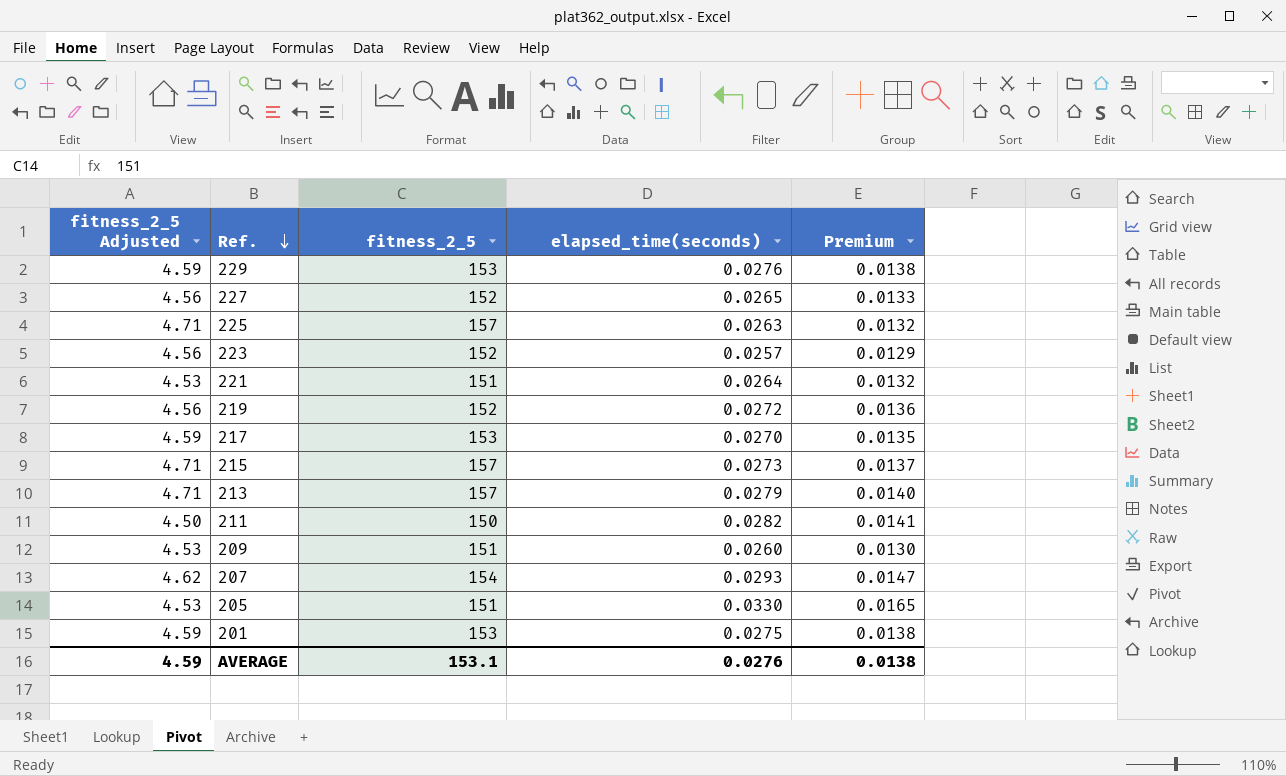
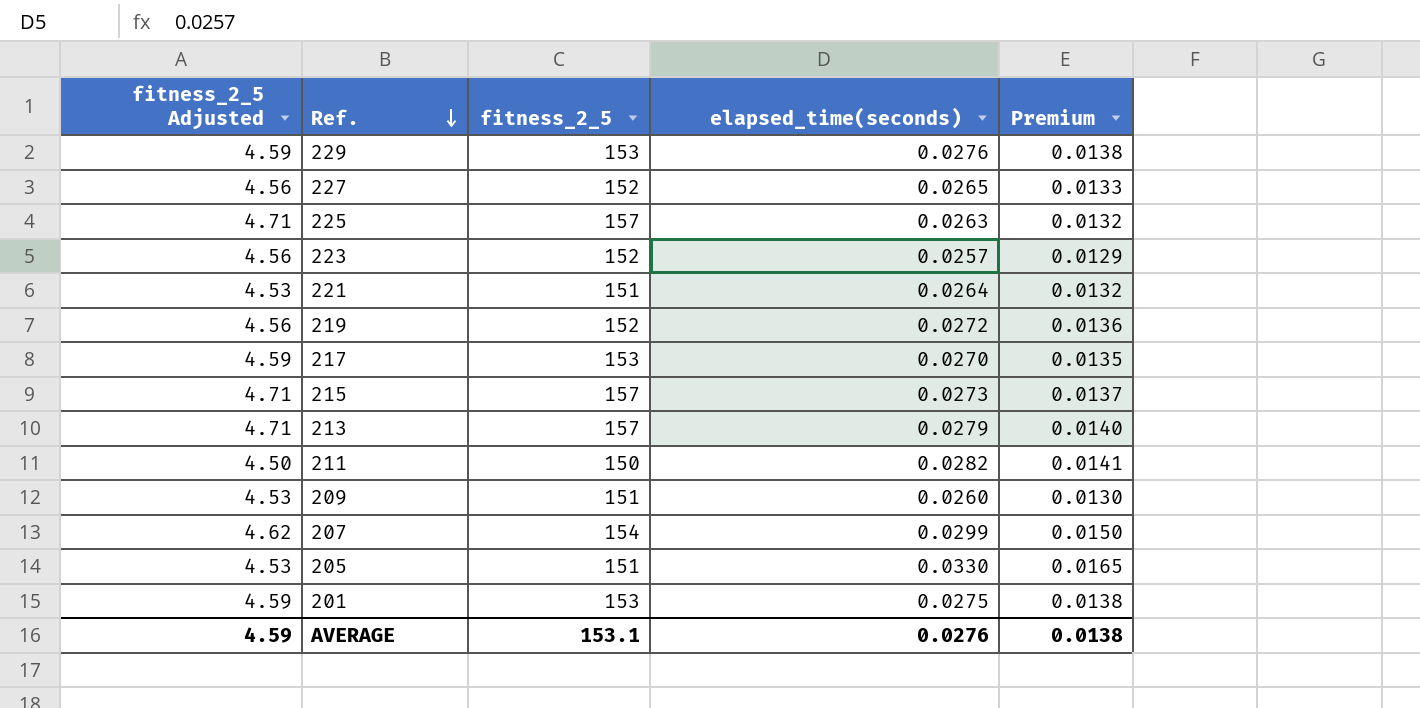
207 | elapsed_time(seconds): 0.0293 -> 0.0299
207 | Premium: 0.0147 -> 0.0150

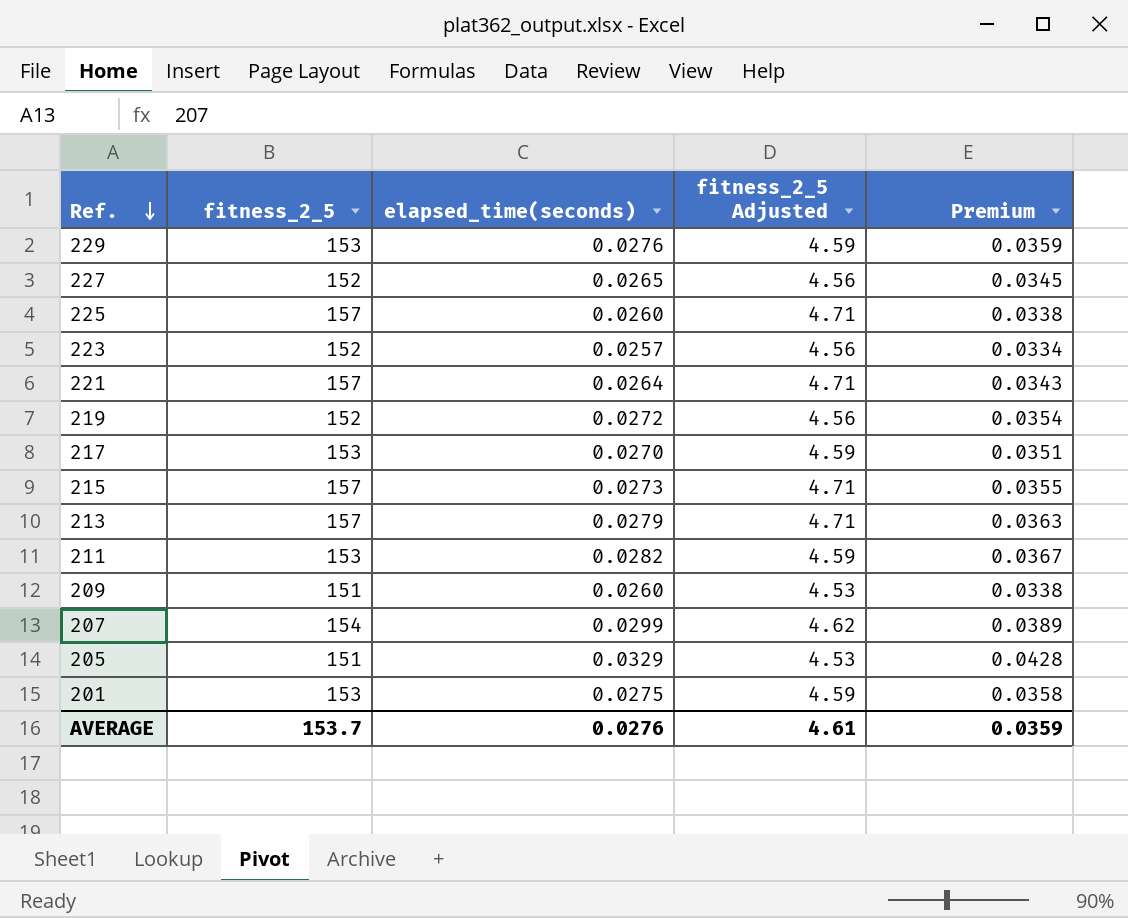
column fitness_2_5 Adjusted | position: 1 -> 4
column Premium | formula: [elapsed_time(seconds)] * 0.5 -> [elapsed_time(seconds)] * 1.3
225 | elapsed_time(seconds): 0.0263 -> 0.0260
221 | fitness_2_5: 151 -> 157
221 | fitness_2_5 Adjusted: 4.53 -> 4.71
211 | fitness_2_5: 150 -> 153
211 | fitness_2_5 Adjusted: 4.50 -> 4.59
205 | elapsed_time(seconds): 0.0330 -> 0.0329
AVERAGE | fitness_2_5: 153.1 -> 153.7
AVERAGE | fitness_2_5 Adjusted: 4.59 -> 4.61
AVERAGE | Premium: 0.0138 -> 0.0359

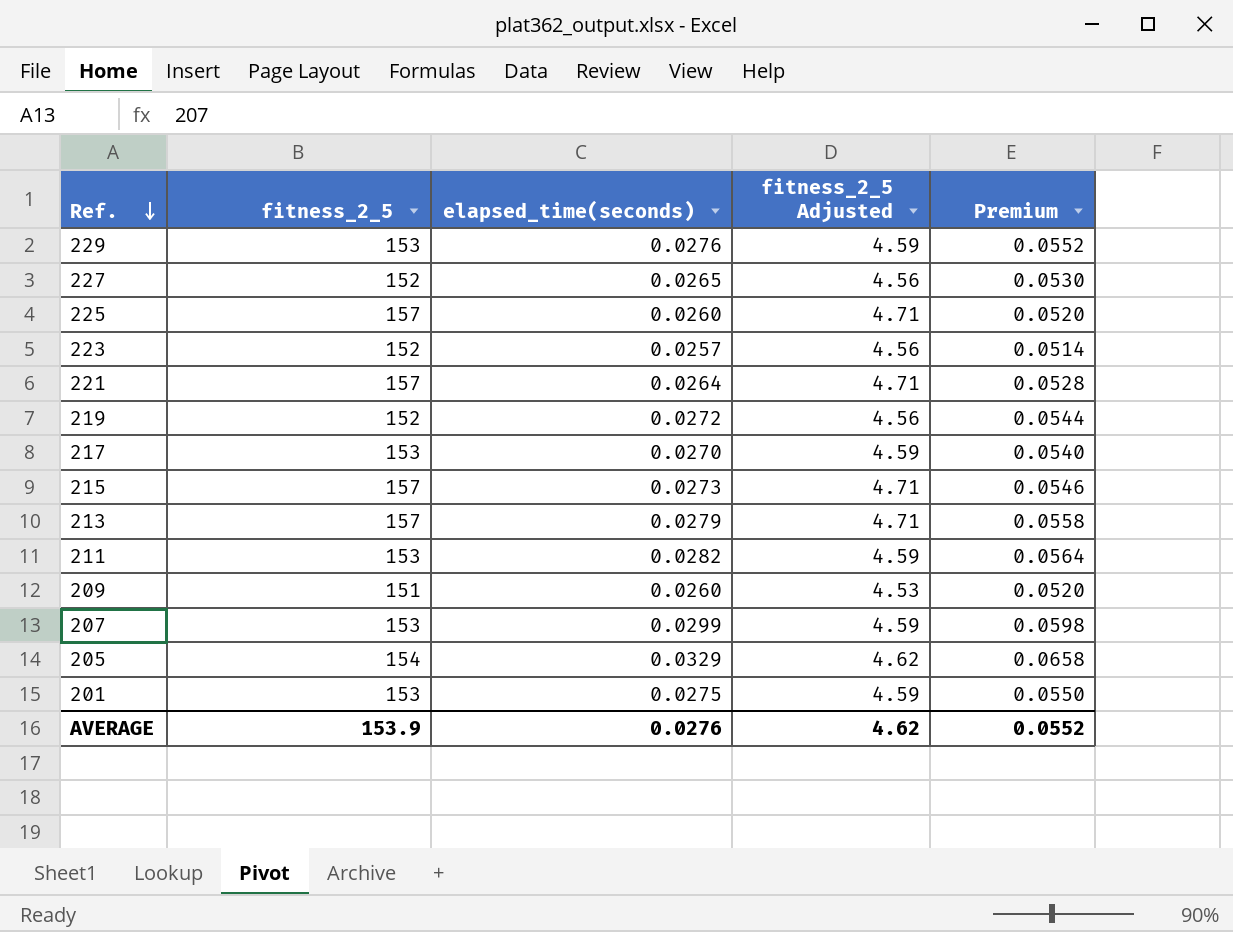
column Premium | formula: [elapsed_time(seconds)] * 1.3 -> [elapsed_time(seconds)] * 2
207 | fitness_2_5: 154 -> 153
207 | fitness_2_5 Adjusted: 4.62 -> 4.59
205 | fitness_2_5: 151 -> 154
205 | fitness_2_5 Adjusted: 4.53 -> 4.62
AVERAGE | fitness_2_5: 153.7 -> 153.9
AVERAGE | fitness_2_5 Adjusted: 4.61 -> 4.62
AVERAGE | Premium: 0.0359 -> 0.0552

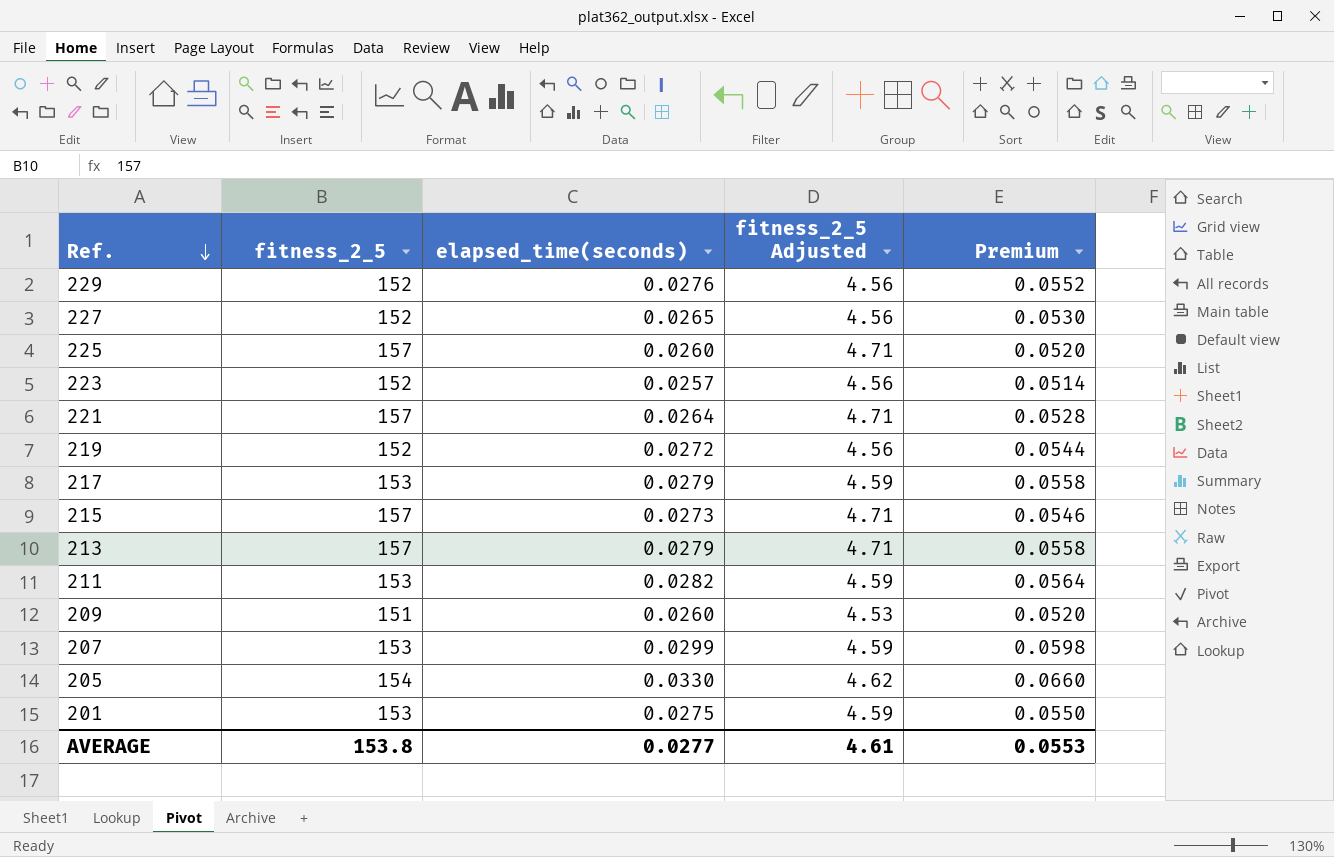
229 | fitness_2_5: 153 -> 152
229 | fitness_2_5 Adjusted: 4.59 -> 4.56
217 | elapsed_time(seconds): 0.0270 -> 0.0279
217 | Premium: 0.0540 -> 0.0558
205 | elapsed_time(seconds): 0.0329 -> 0.0330
205 | Premium: 0.0658 -> 0.0660
AVERAGE | fitness_2_5: 153.9 -> 153.8
AVERAGE | elapsed_time(seconds): 0.0276 -> 0.0277
AVERAGE | fitness_2_5 Adjusted: 4.62 -> 4.61
AVERAGE | Premium: 0.0552 -> 0.0553

